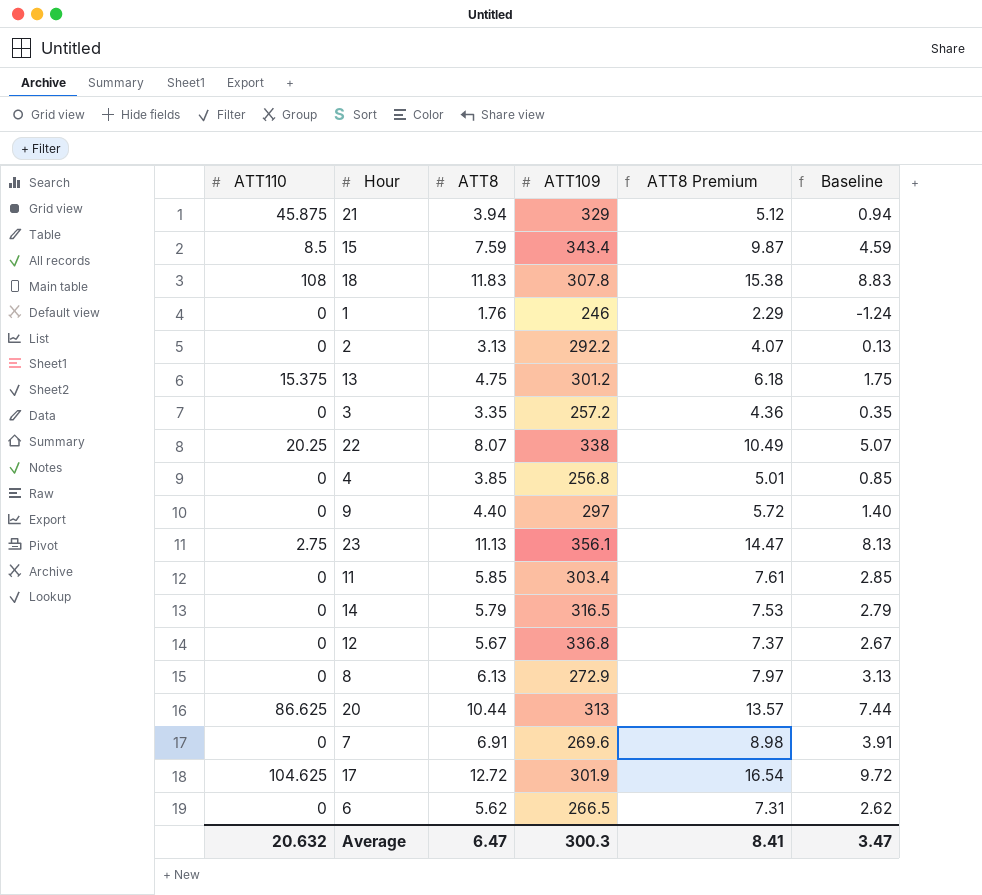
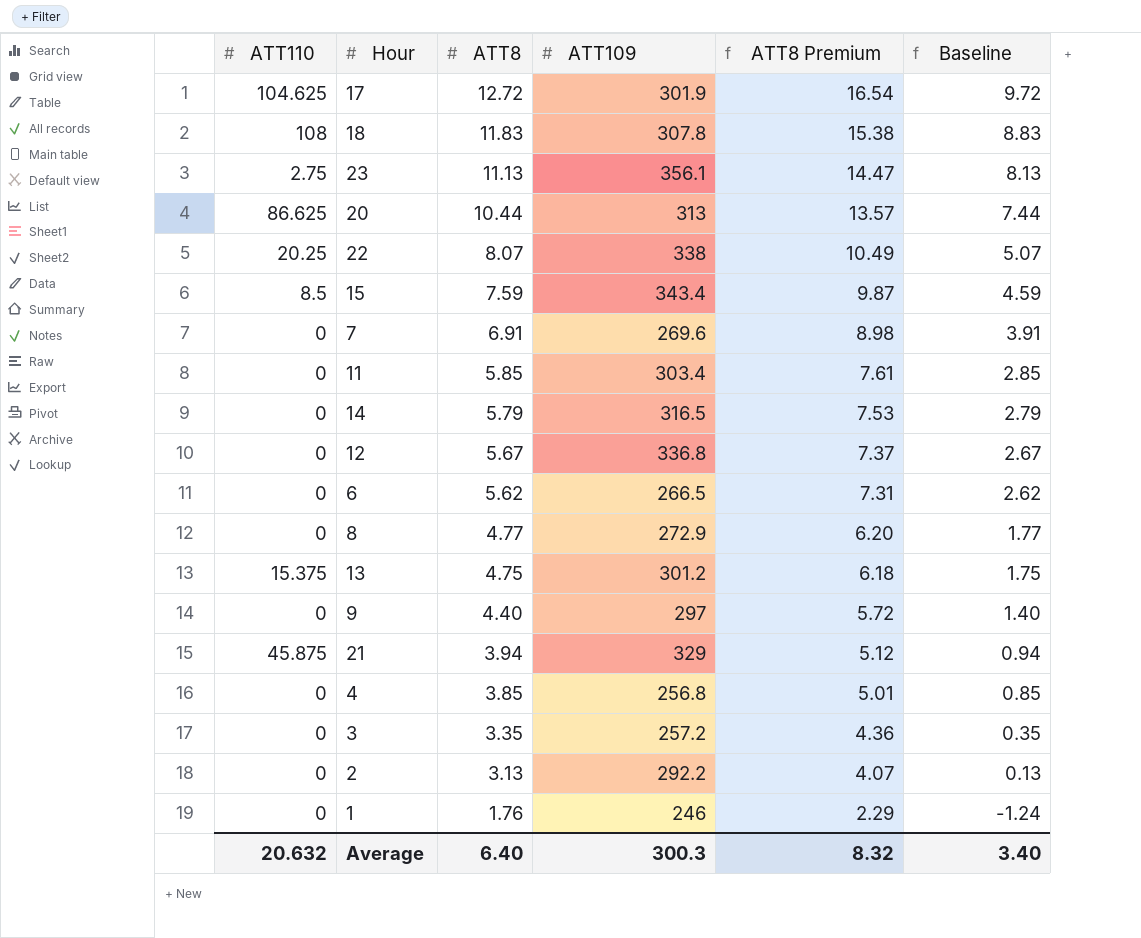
row order: none -> ATT8 descending
8 | ATT8: 6.13 -> 4.77
8 | ATT8 Premium: 7.97 -> 6.20
8 | Baseline: 3.13 -> 1.77
Average | ATT8: 6.47 -> 6.40
Average | ATT8 Premium: 8.41 -> 8.32
Average | Baseline: 3.47 -> 3.40

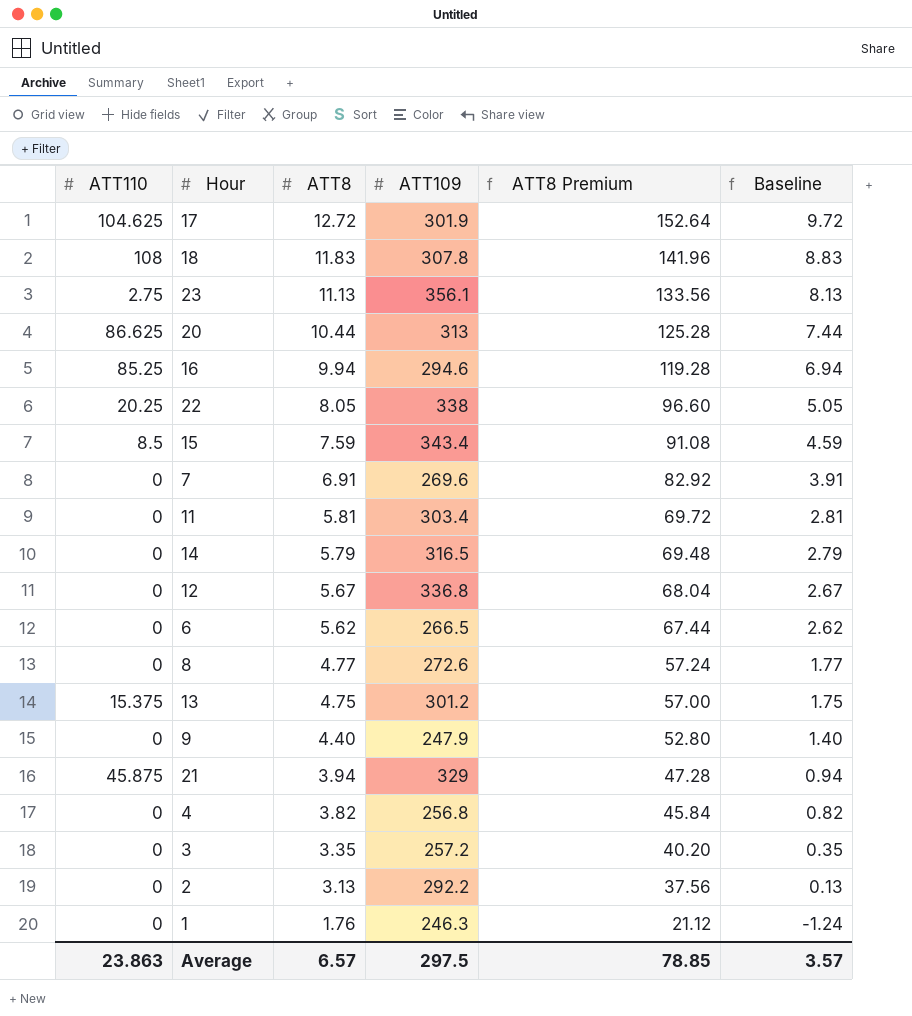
column ATT8 Premium | formula: [ATT8] * 1.3 -> [ATT8] * 12
row 16: none -> 85.25 | 9.94 | 294.6 | 119.28 | 6.94
22 | ATT8: 8.07 -> 8.05
22 | Baseline: 5.07 -> 5.05
11 | ATT8: 5.85 -> 5.81
11 | Baseline: 2.85 -> 2.81
8 | ATT109: 272.9 -> 272.6
9 | ATT109: 297 -> 247.9
4 | ATT8: 3.85 -> 3.82
4 | Baseline: 0.85 -> 0.82
1 | ATT109: 246 -> 246.3
Average | ATT110: 20.632 -> 23.863
Average | ATT8: 6.40 -> 6.57
Average | ATT109: 300.3 -> 297.5
Average | ATT8 Premium: 8.32 -> 78.85
Average | Baseline: 3.40 -> 3.57

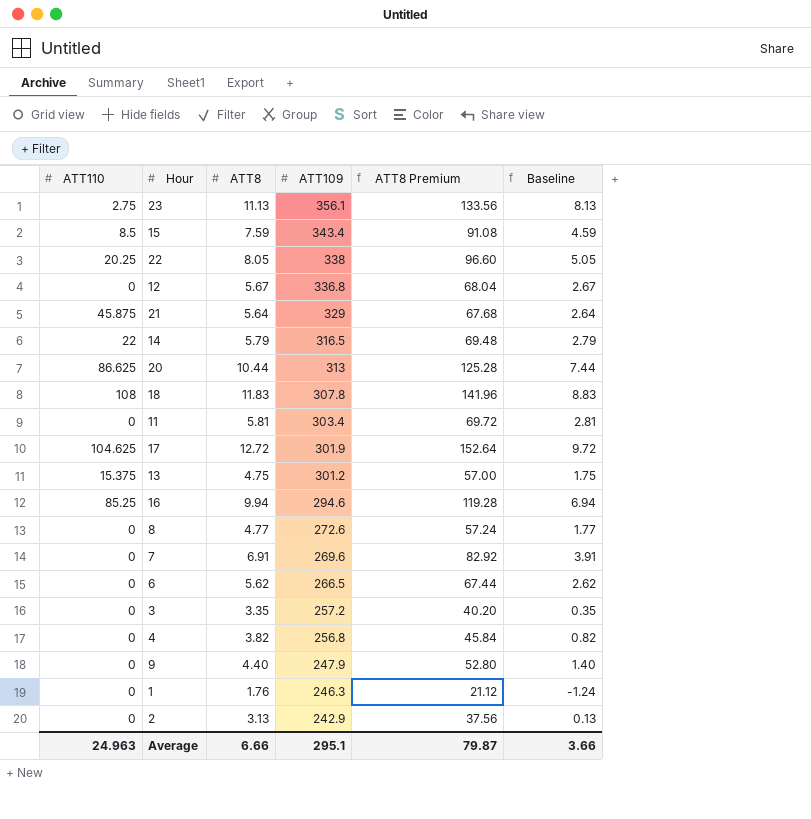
row order: ATT8 descending -> ATT109 descending
21 | ATT8: 3.94 -> 5.64
21 | ATT8 Premium: 47.28 -> 67.68
21 | Baseline: 0.94 -> 2.64
14 | ATT110: 0 -> 22
2 | ATT109: 292.2 -> 242.9
Average | ATT110: 23.863 -> 24.963
Average | ATT8: 6.57 -> 6.66
Average | ATT109: 297.5 -> 295.1
Average | ATT8 Premium: 78.85 -> 79.87
Average | Baseline: 3.57 -> 3.66

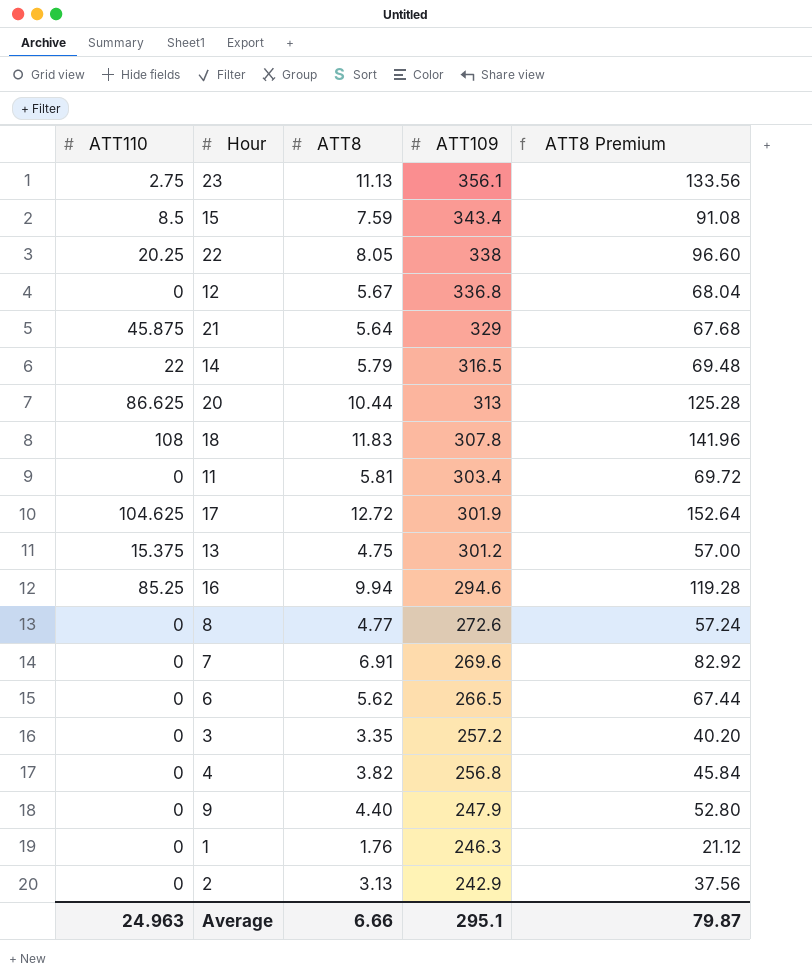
column Baseline | formula: [ATT8] - 3 -> none

